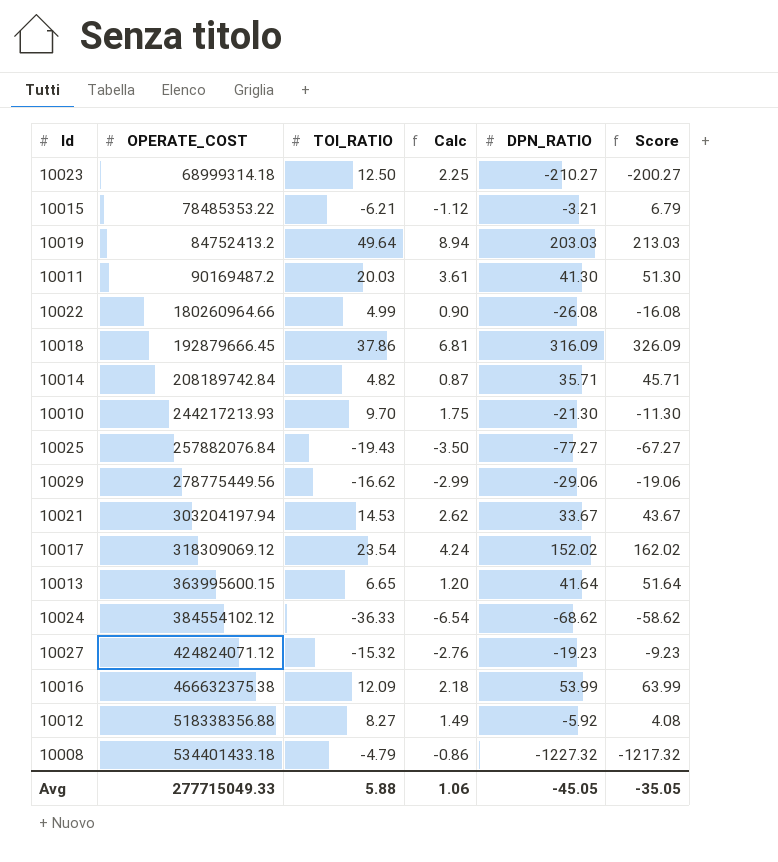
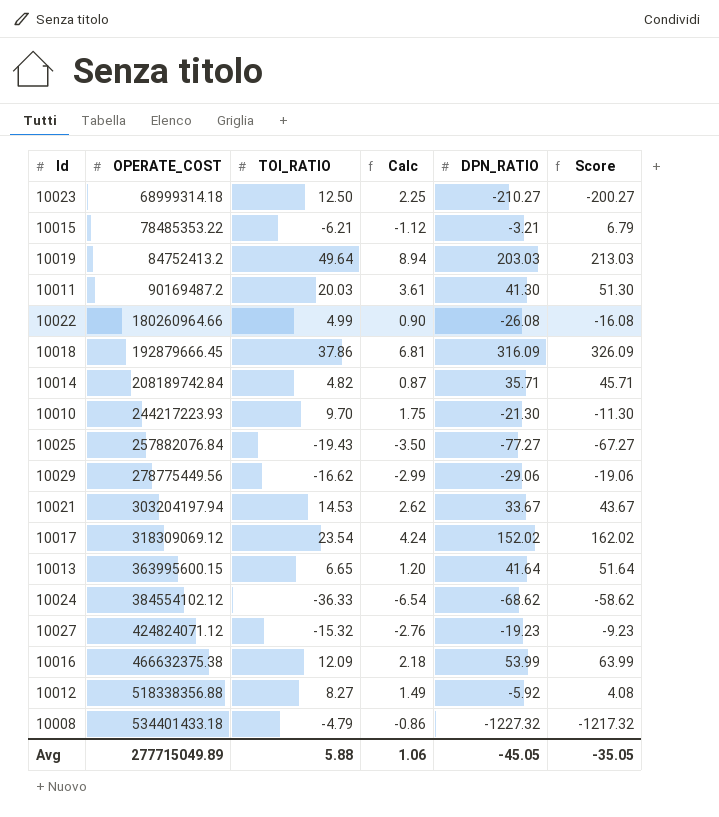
10010 | OPERATE_COST: 244217213.93 -> 244217223.93
Avg | OPERATE_COST: 277715049.33 -> 277715049.89

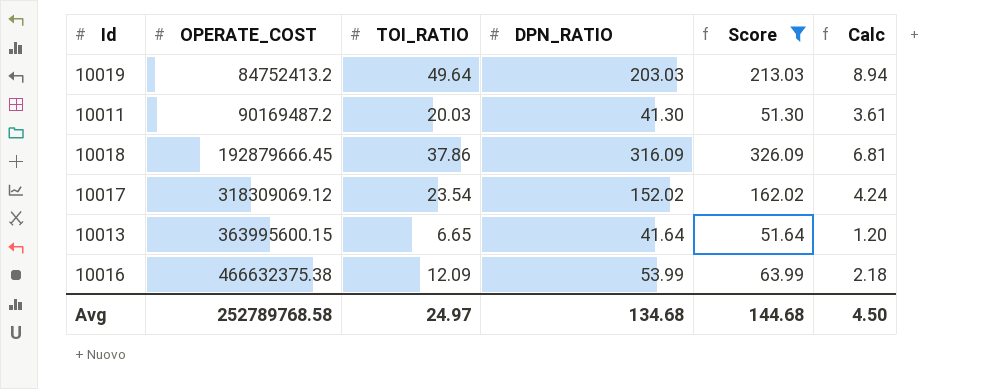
filter: none -> Score >= 51.30
column Calc | position: 4 -> 6
Avg | OPERATE_COST: 277715049.89 -> 252789768.58
Avg | TOI_RATIO: 5.88 -> 24.97
Avg | DPN_RATIO: -45.05 -> 134.68
Avg | Score: -35.05 -> 144.68
Avg | Calc: 1.06 -> 4.50

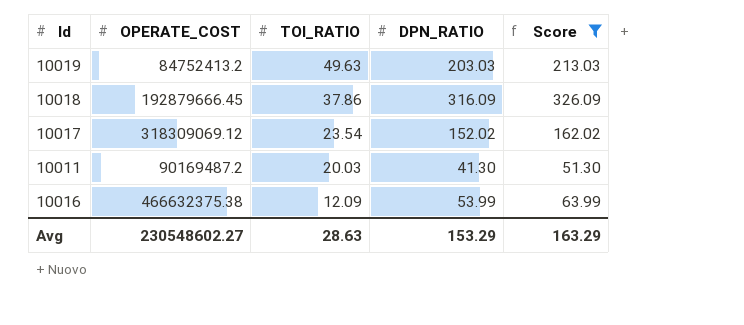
row order: OPERATE_COST ascending -> TOI_RATIO descending
column Calc | formula: [TOI_RATIO] * 0.18 -> none
row 10013: 363995600.15 | 6.65 | 41.64 | 51.64 | 1.20 -> none
10019 | TOI_RATIO: 49.64 -> 49.63
Avg | OPERATE_COST: 252789768.58 -> 230548602.27
Avg | TOI_RATIO: 24.97 -> 28.63
Avg | DPN_RATIO: 134.68 -> 153.29
Avg | Score: 144.68 -> 163.29

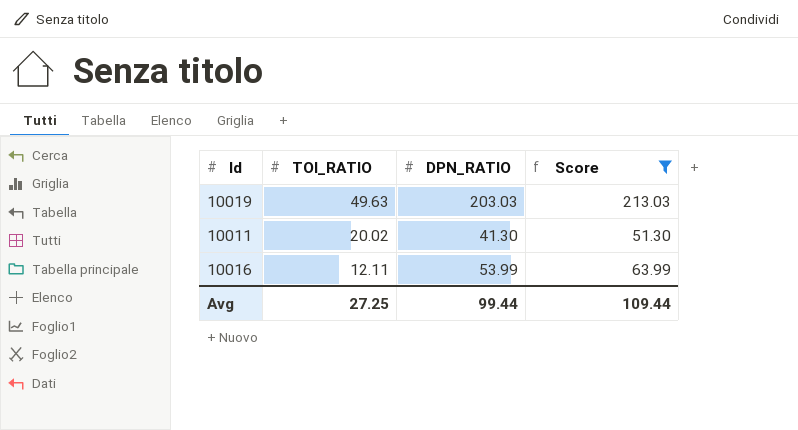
column OPERATE_COST | position: 2 -> none
row 10018: 192879666.45 | 37.86 | 316.09 | 326.09 -> none
row 10017: 318309069.12 | 23.54 | 152.02 | 162.02 -> none
10011 | TOI_RATIO: 20.03 -> 20.02
10016 | TOI_RATIO: 12.09 -> 12.11
Avg | TOI_RATIO: 28.63 -> 27.25
Avg | DPN_RATIO: 153.29 -> 99.44
Avg | Score: 163.29 -> 109.44

